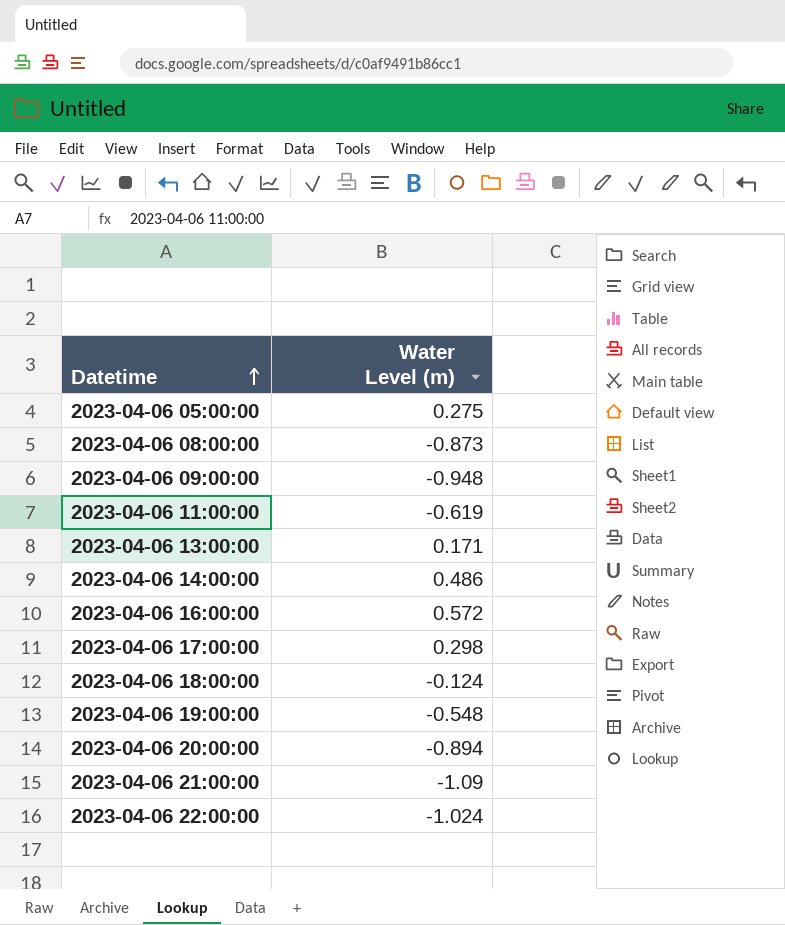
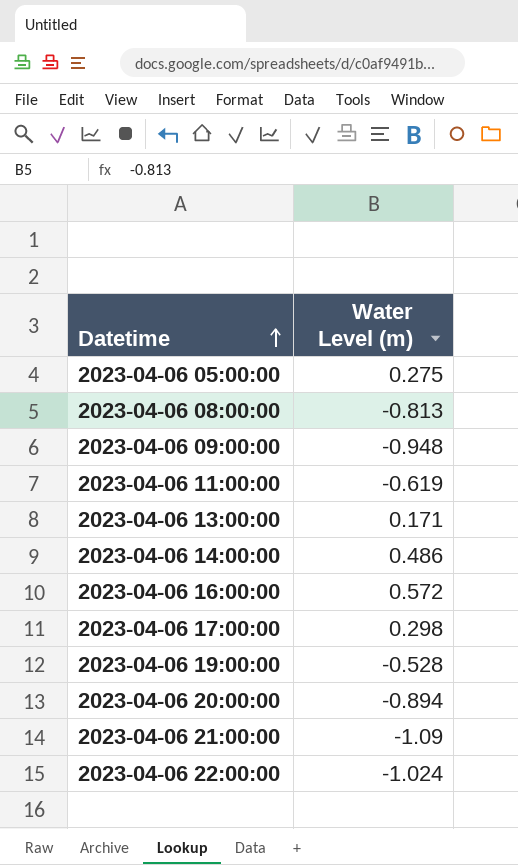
row 2023-04-06 18:00:00: -0.124 -> none
2023-04-06 08:00:00 | Water Level (m): -0.873 -> -0.813
2023-04-06 19:00:00 | Water Level (m): -0.548 -> -0.528

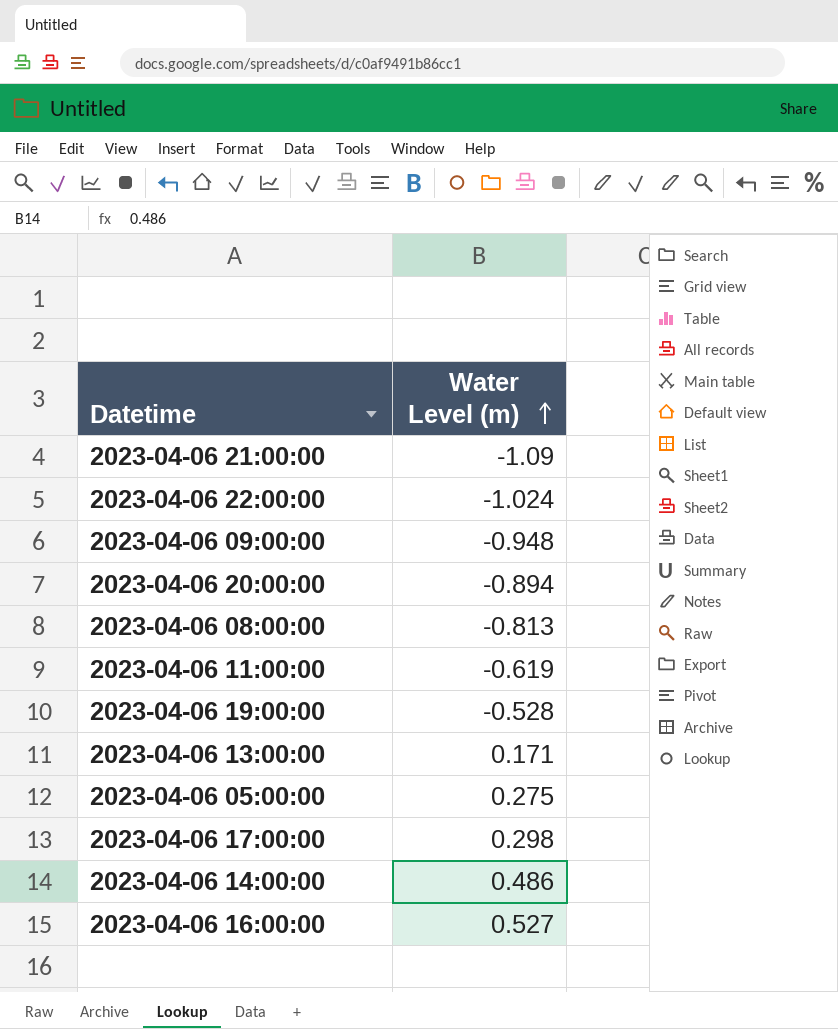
row order: Datetime ascending -> Water Level (m) ascending
2023-04-06 16:00:00 | Water Level (m): 0.572 -> 0.527

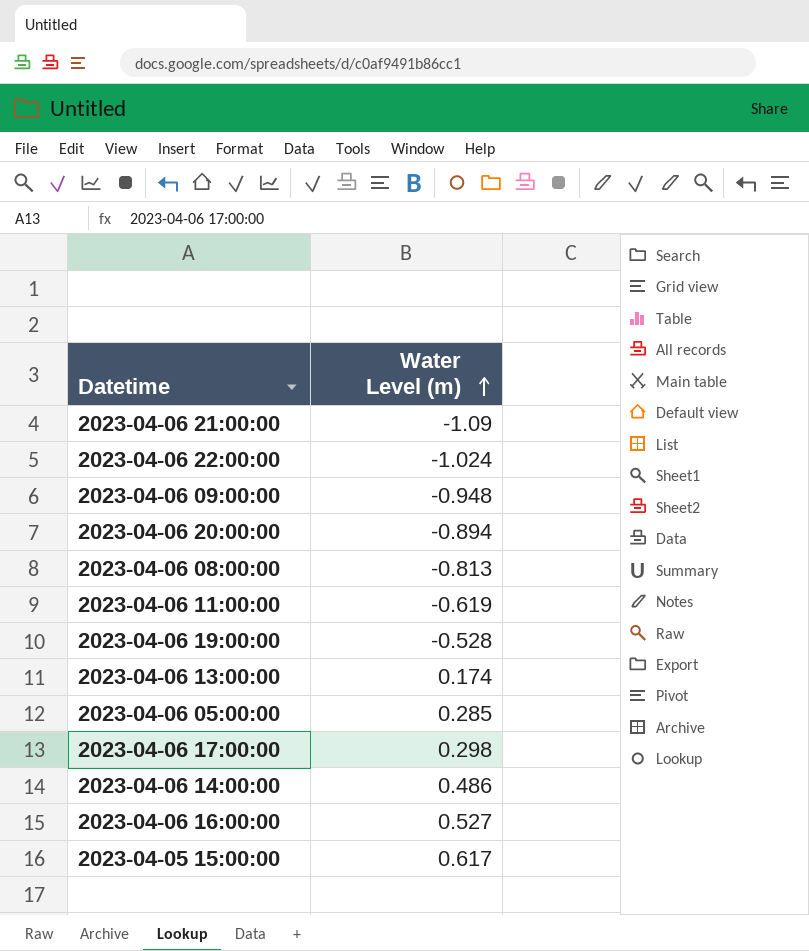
2023-04-06 13:00:00 | Water Level (m): 0.171 -> 0.174
2023-04-06 05:00:00 | Water Level (m): 0.275 -> 0.285
row 2023-04-05 15:00:00: none -> 0.617

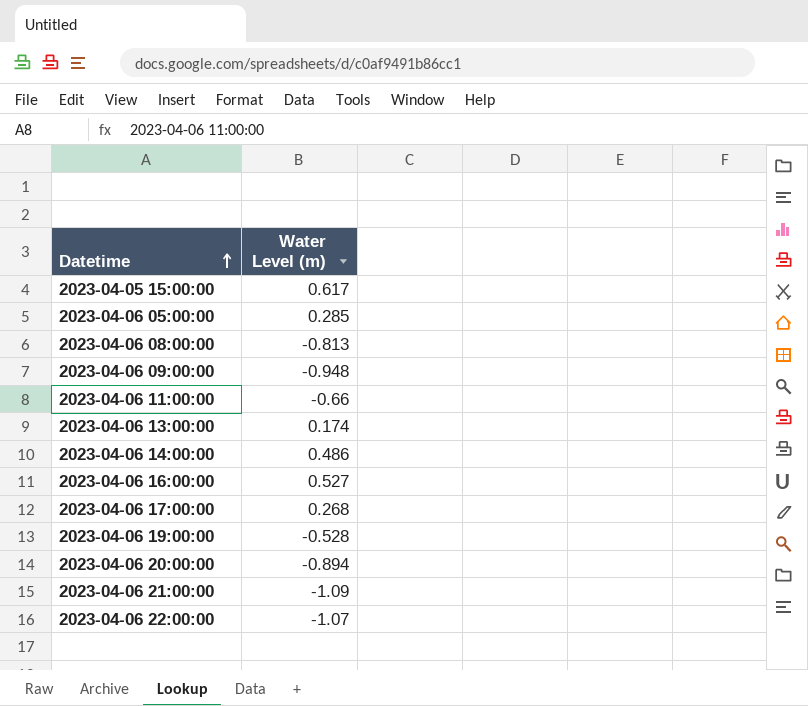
row order: Water Level (m) ascending -> Datetime ascending
2023-04-06 11:00:00 | Water Level (m): -0.619 -> -0.66
2023-04-06 17:00:00 | Water Level (m): 0.298 -> 0.268
2023-04-06 22:00:00 | Water Level (m): -1.024 -> -1.07

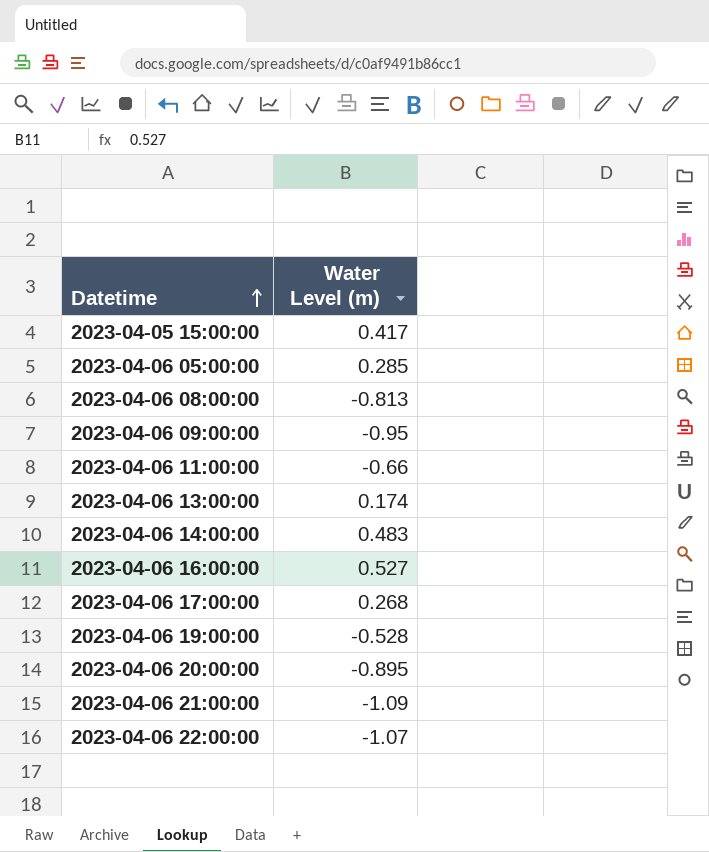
2023-04-05 15:00:00 | Water Level (m): 0.617 -> 0.417
2023-04-06 09:00:00 | Water Level (m): -0.948 -> -0.95
2023-04-06 14:00:00 | Water Level (m): 0.486 -> 0.483
2023-04-06 20:00:00 | Water Level (m): -0.894 -> -0.895

